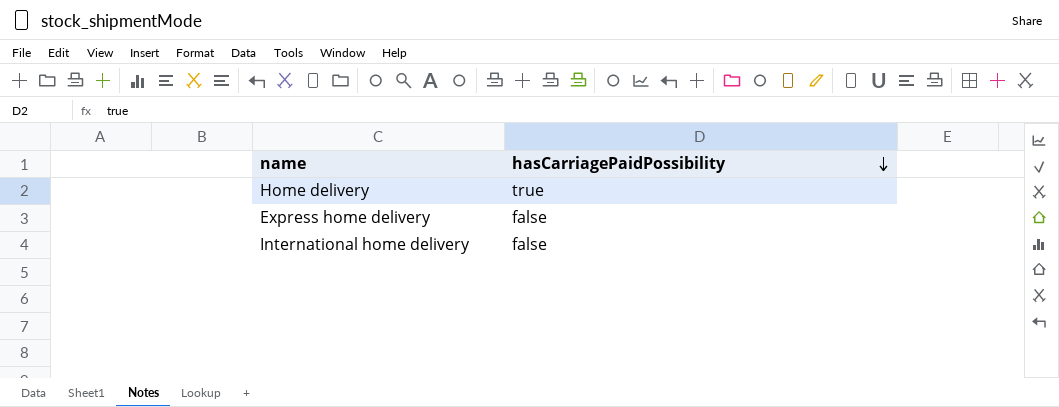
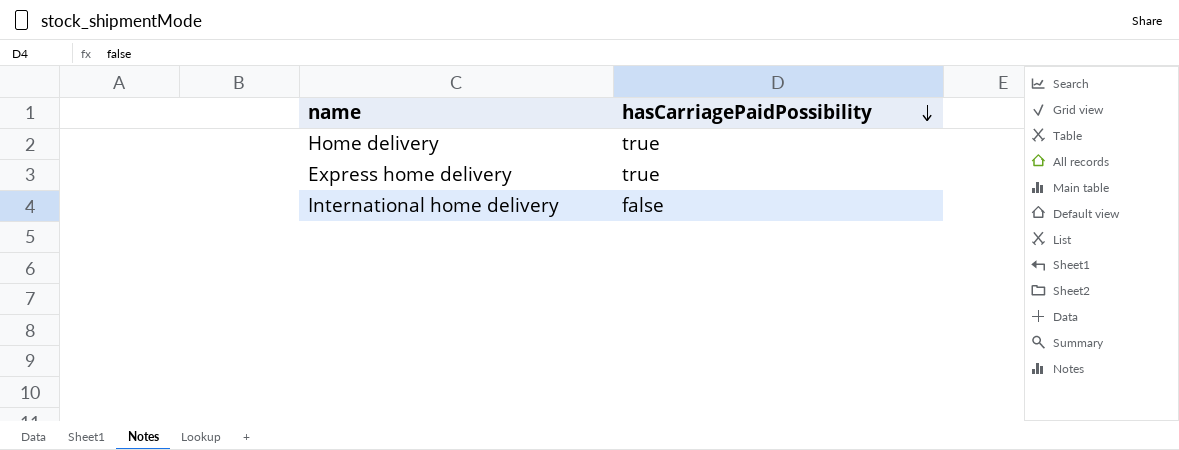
Express home delivery | hasCarriagePaidPossibility: false -> true

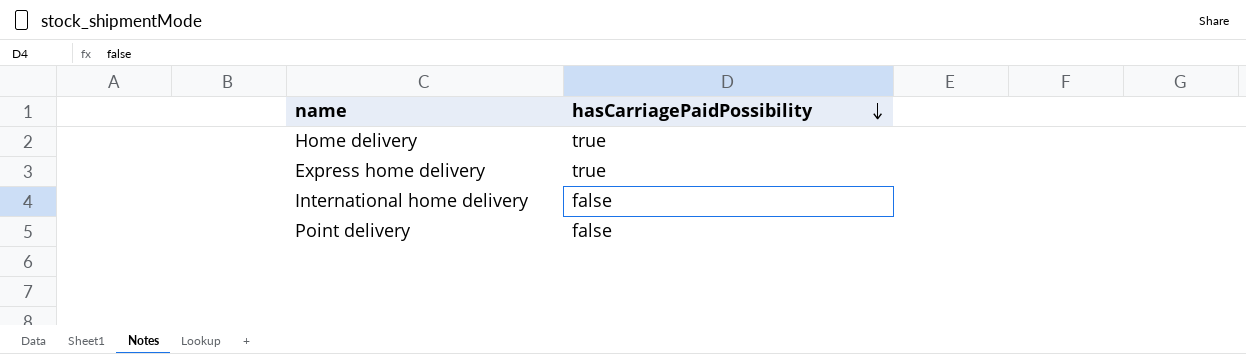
row Point delivery: none -> false

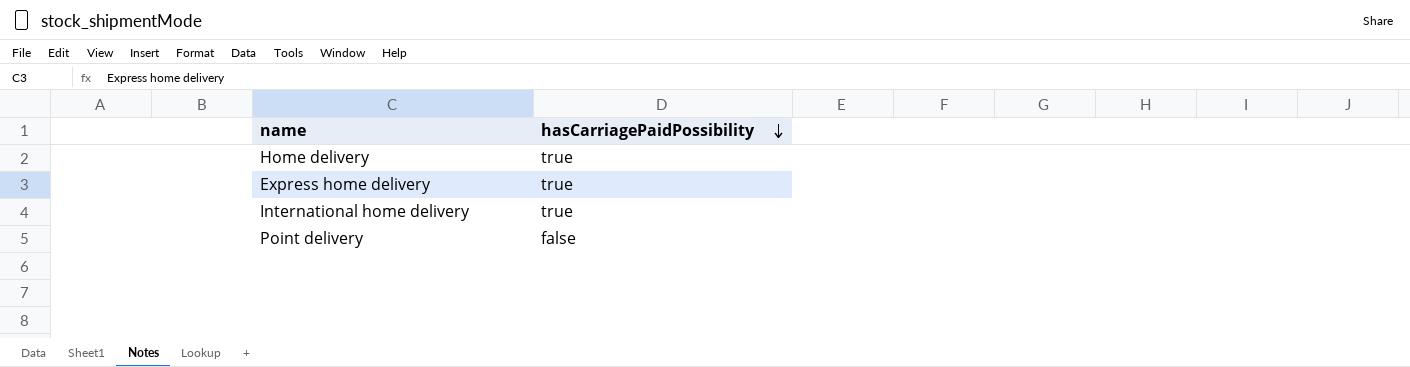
International home delivery | hasCarriagePaidPossibility: false -> true

